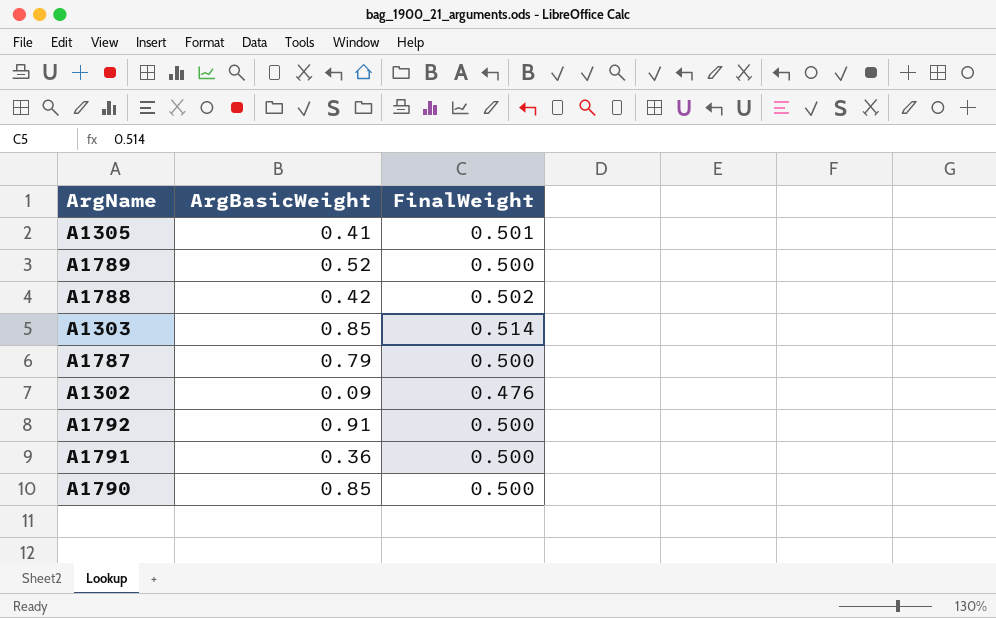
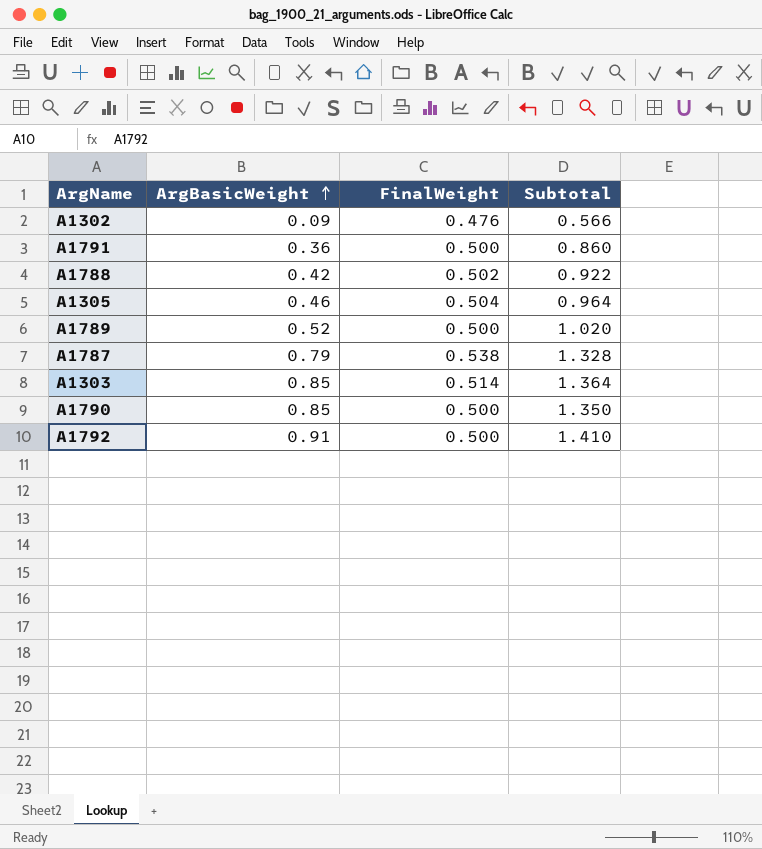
row order: none -> ArgBasicWeight ascending
column Subtotal | formula: none -> [ArgBasicWeight] + [FinalWeight]
A1305 | ArgBasicWeight: 0.41 -> 0.46
A1305 | FinalWeight: 0.501 -> 0.504
A1787 | FinalWeight: 0.500 -> 0.538

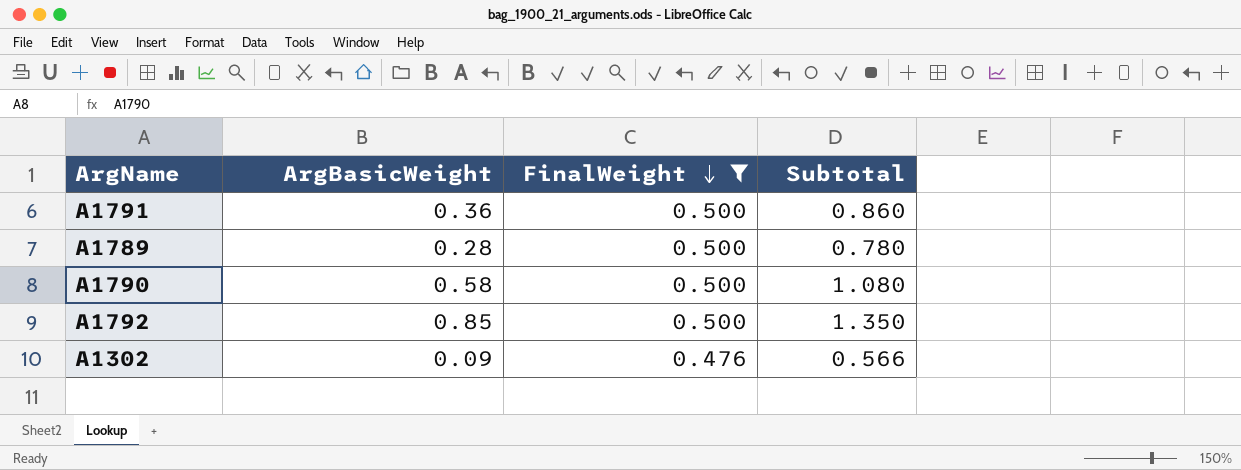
filter: none -> FinalWeight <= 0.500
row order: ArgBasicWeight ascending -> FinalWeight descending
A1789 | ArgBasicWeight: 0.52 -> 0.28
A1789 | Subtotal: 1.020 -> 0.780
A1790 | ArgBasicWeight: 0.85 -> 0.58
A1790 | Subtotal: 1.350 -> 1.080
A1792 | ArgBasicWeight: 0.91 -> 0.85
A1792 | Subtotal: 1.410 -> 1.350

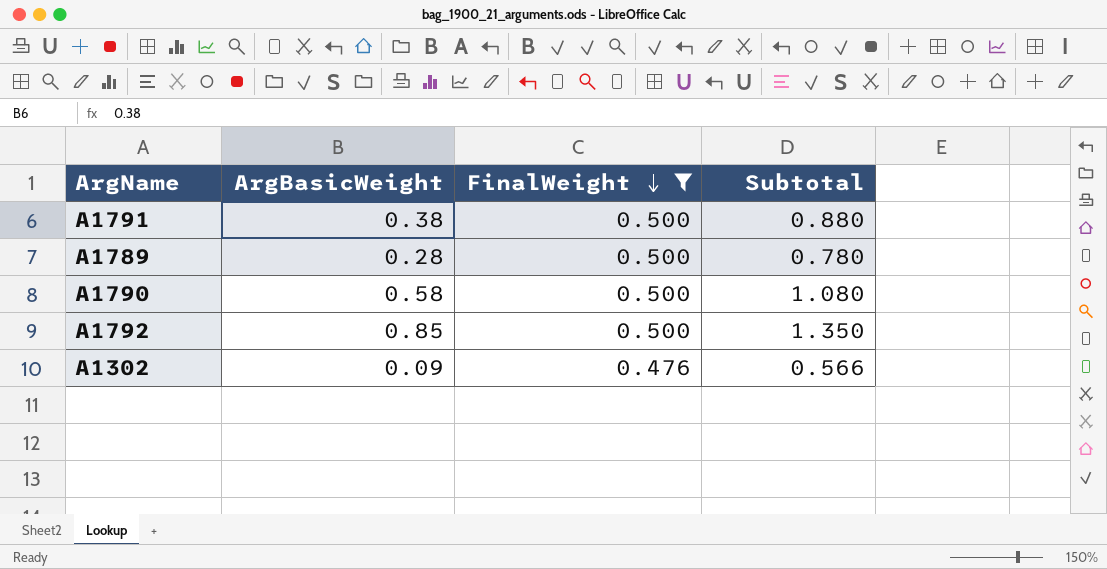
A1791 | ArgBasicWeight: 0.36 -> 0.38
A1791 | Subtotal: 0.860 -> 0.880

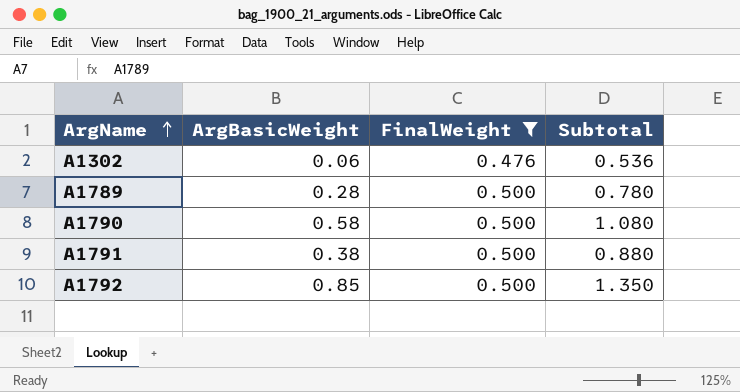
row order: FinalWeight descending -> ArgName ascending
A1302 | ArgBasicWeight: 0.09 -> 0.06
A1302 | Subtotal: 0.566 -> 0.536

